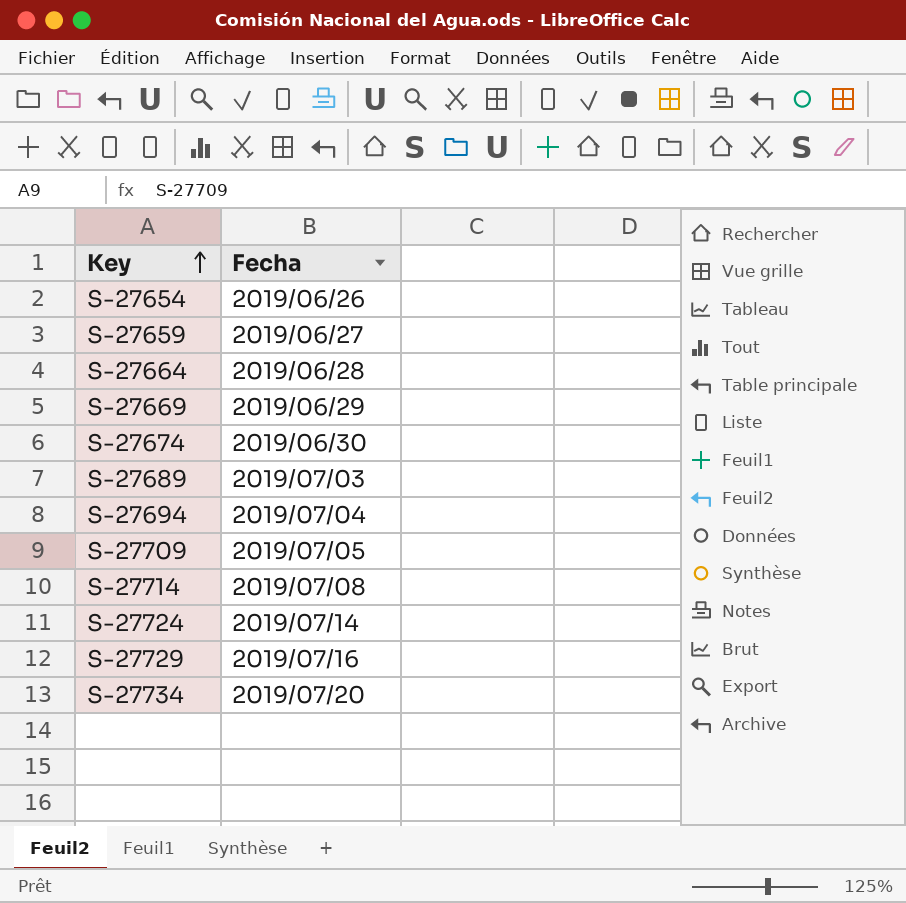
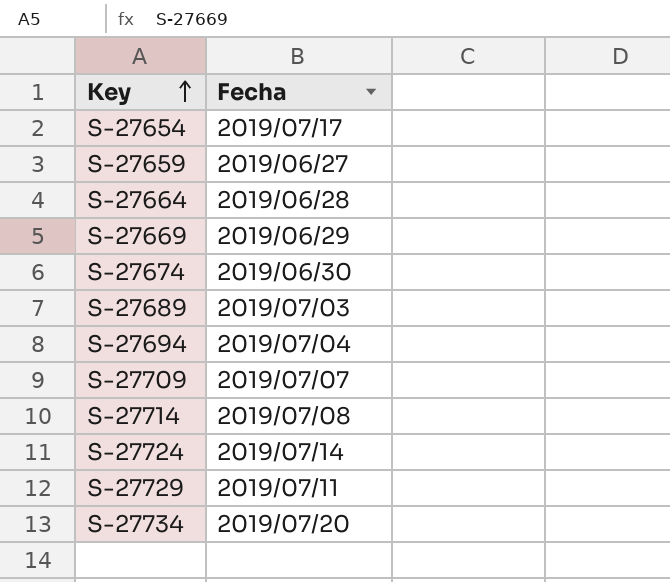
S-27654 | Fecha: 2019/06/26 -> 2019/07/17
S-27709 | Fecha: 2019/07/05 -> 2019/07/07
S-27729 | Fecha: 2019/07/16 -> 2019/07/11

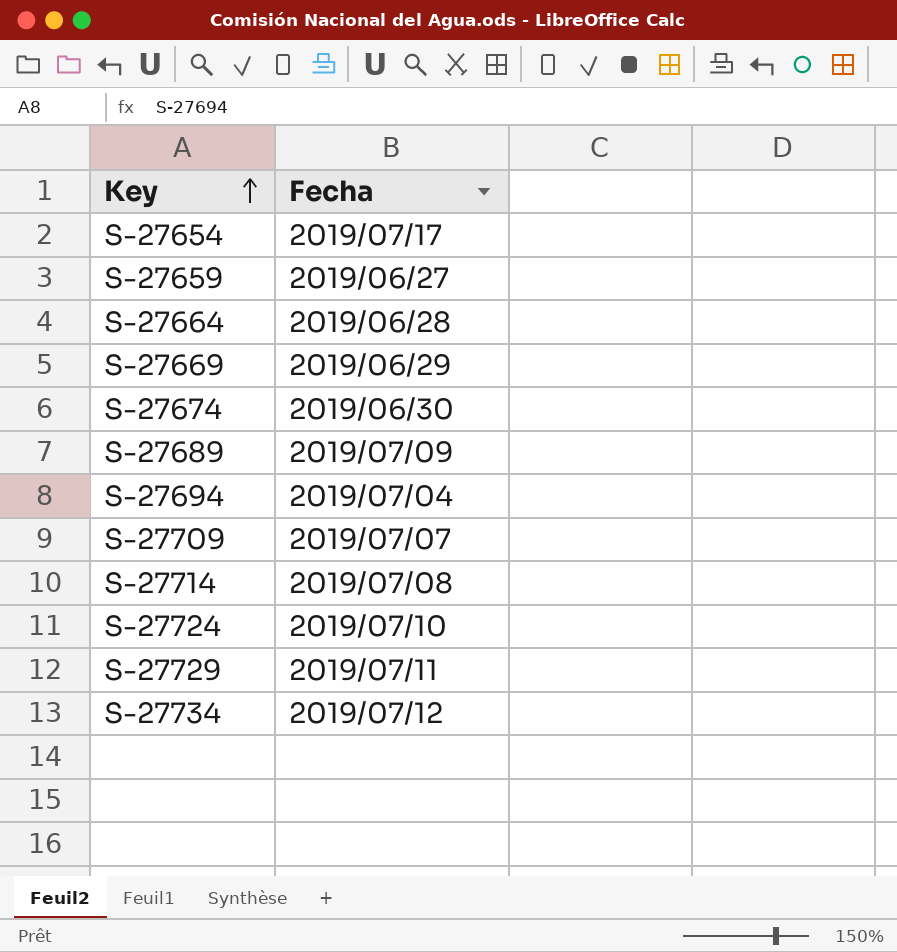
S-27689 | Fecha: 2019/07/03 -> 2019/07/09
S-27724 | Fecha: 2019/07/14 -> 2019/07/10
S-27734 | Fecha: 2019/07/20 -> 2019/07/12

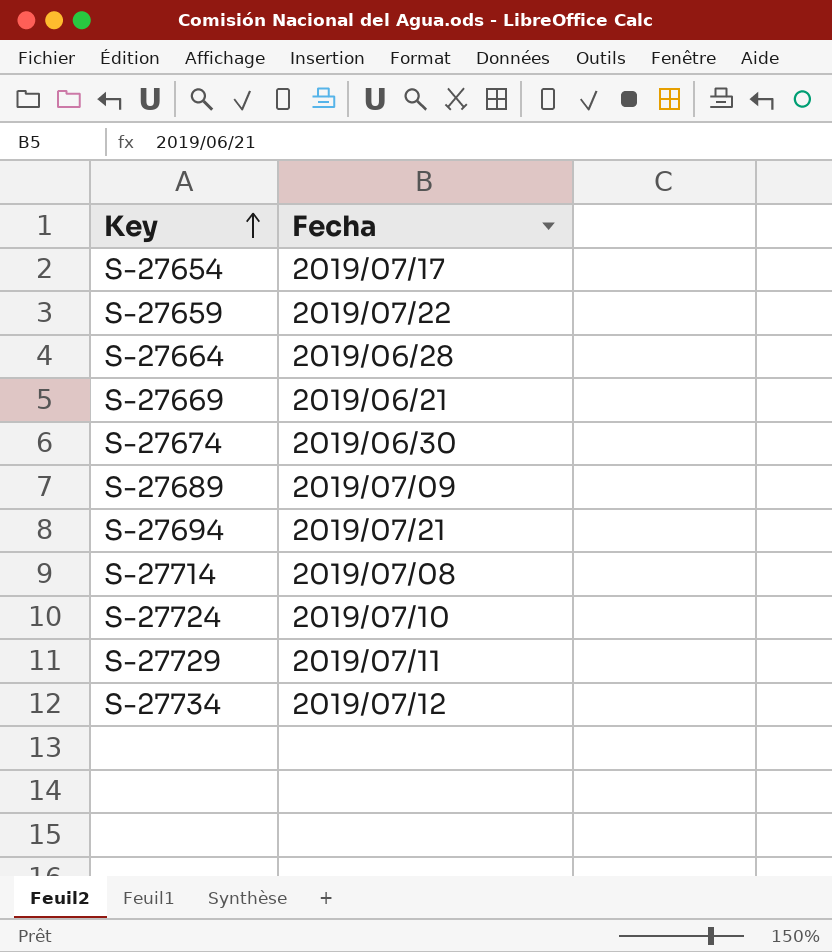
row S-27709: 2019/07/07 -> none
S-27659 | Fecha: 2019/06/27 -> 2019/07/22
S-27669 | Fecha: 2019/06/29 -> 2019/06/21
S-27694 | Fecha: 2019/07/04 -> 2019/07/21

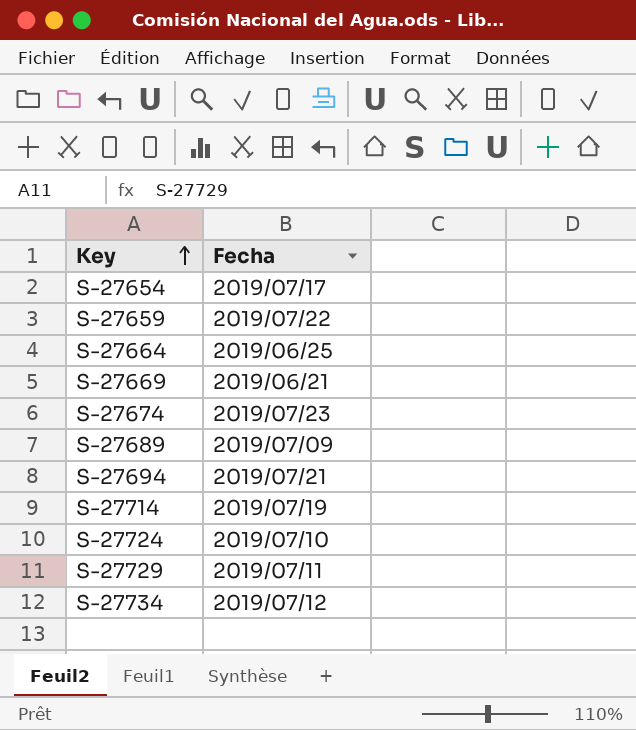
S-27664 | Fecha: 2019/06/28 -> 2019/06/25
S-27674 | Fecha: 2019/06/30 -> 2019/07/23
S-27714 | Fecha: 2019/07/08 -> 2019/07/19

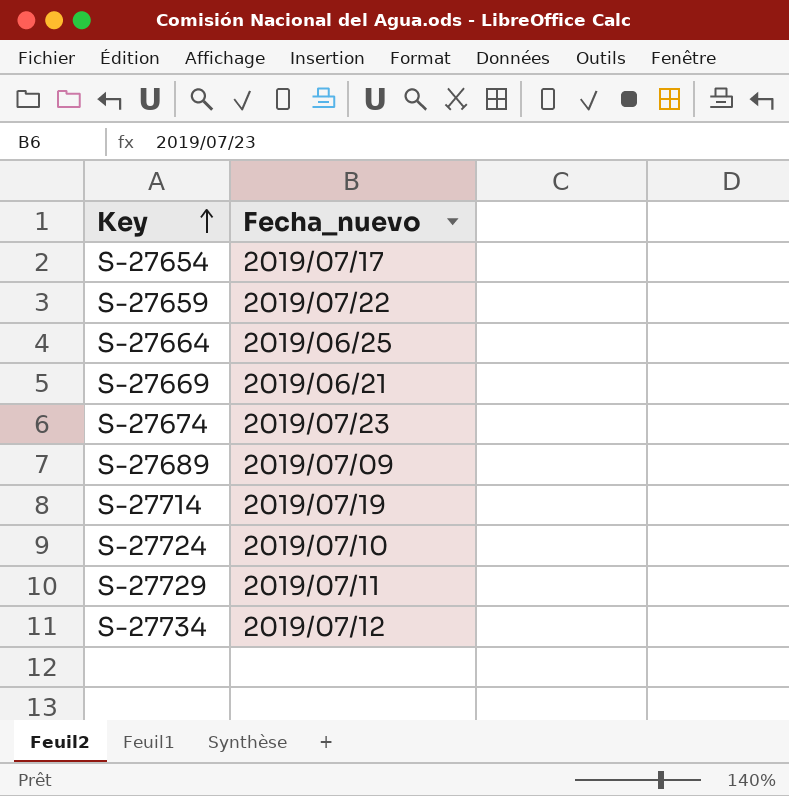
column name: Fecha -> Fecha_nuevo
row S-27694: 2019/07/21 -> none

